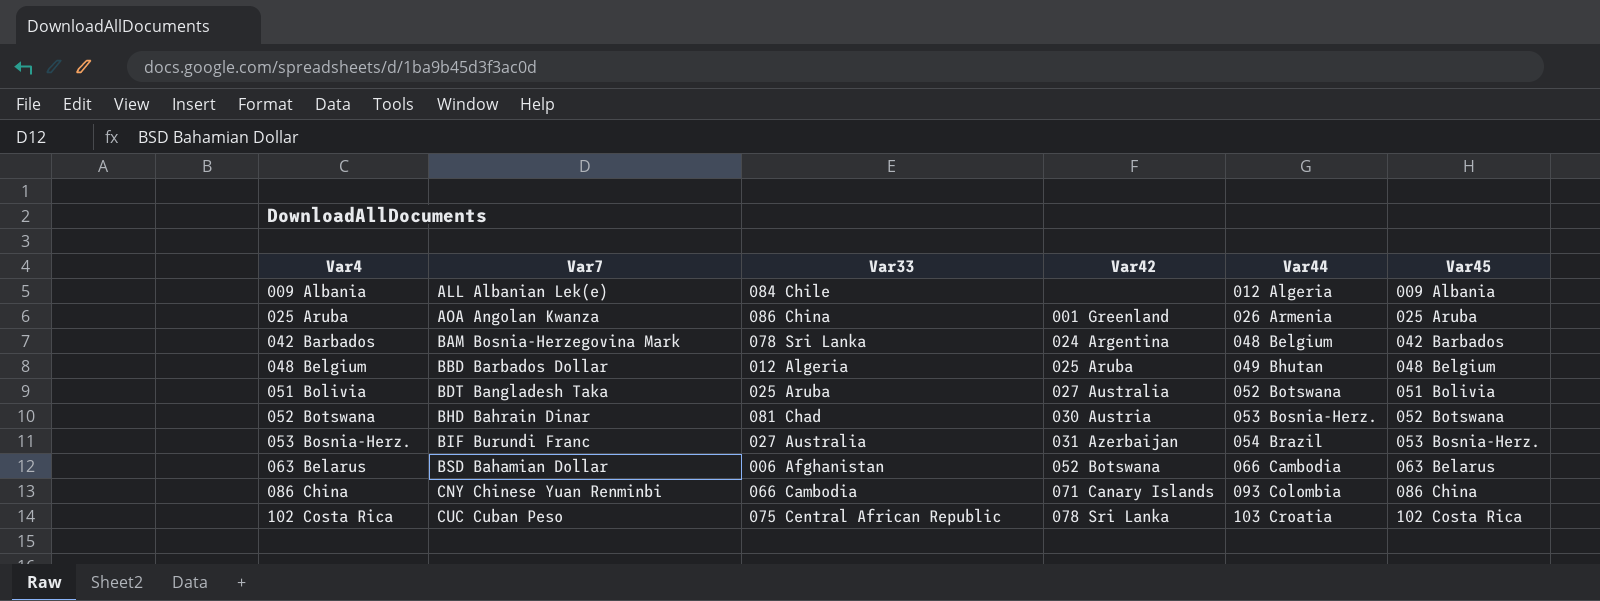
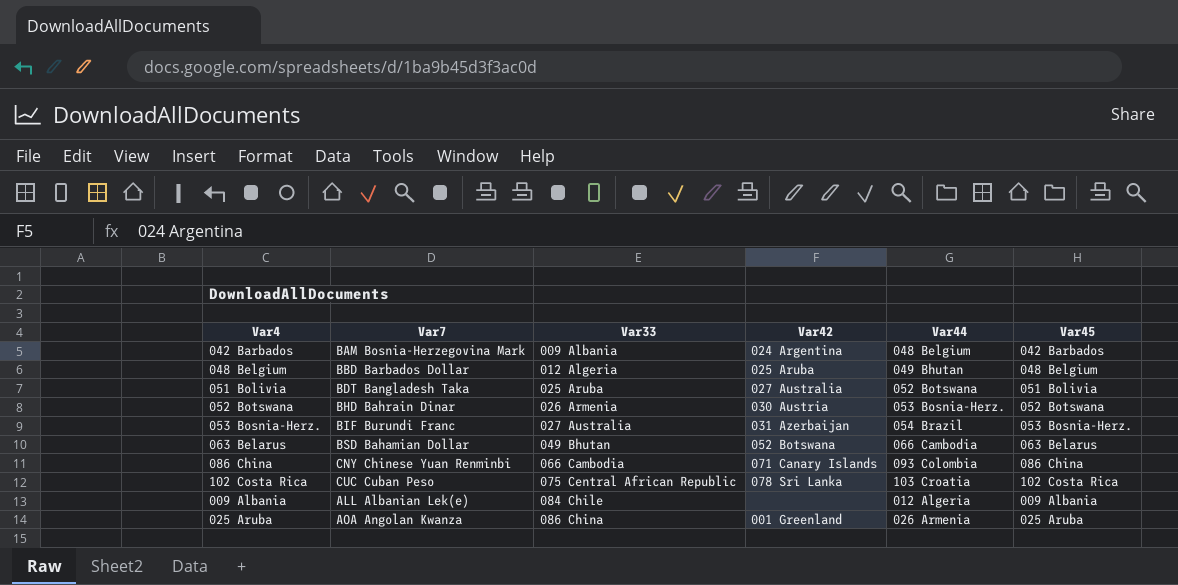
row order: Var4 ascending -> Var33 ascending
042 Barbados | Var33: 078 Sri Lanka -> 009 Albania
052 Botswana | Var33: 081 Chad -> 026 Armenia
063 Belarus | Var33: 006 Afghanistan -> 049 Bhutan

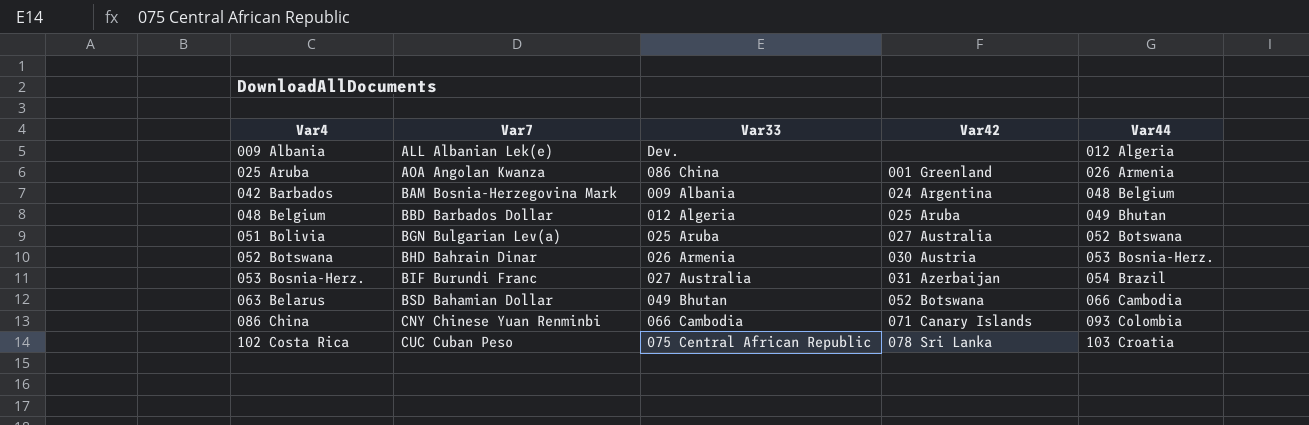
row order: Var33 ascending -> Var4 ascending
column Var45 | position: 6 -> none
009 Albania | Var33: 084 Chile -> Dev.
051 Bolivia | Var7: BDT Bangladesh Taka -> BGN Bulgarian Lev(a)

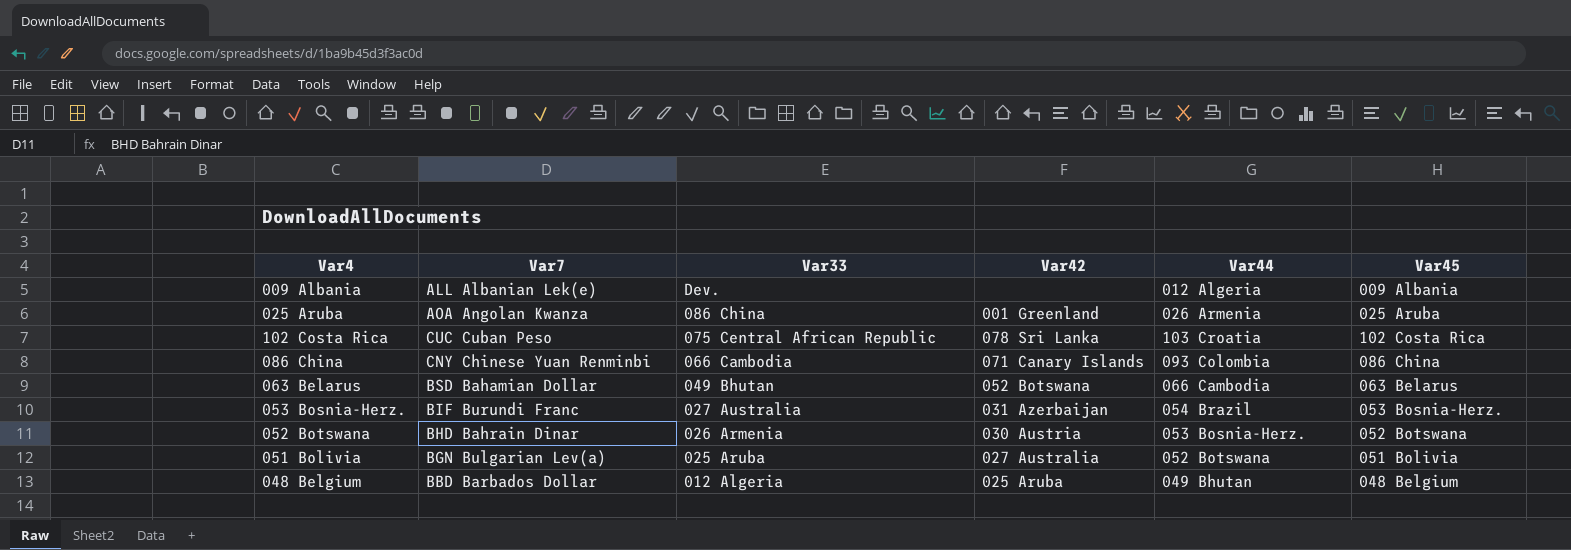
row order: Var4 ascending -> Var33 descending
column Var45 | position: none -> 6
row 042 Barbados: BAM Bosnia-Herzegovina Mark | 009 Albania | 024 Argentina | 048 Belgium -> none

